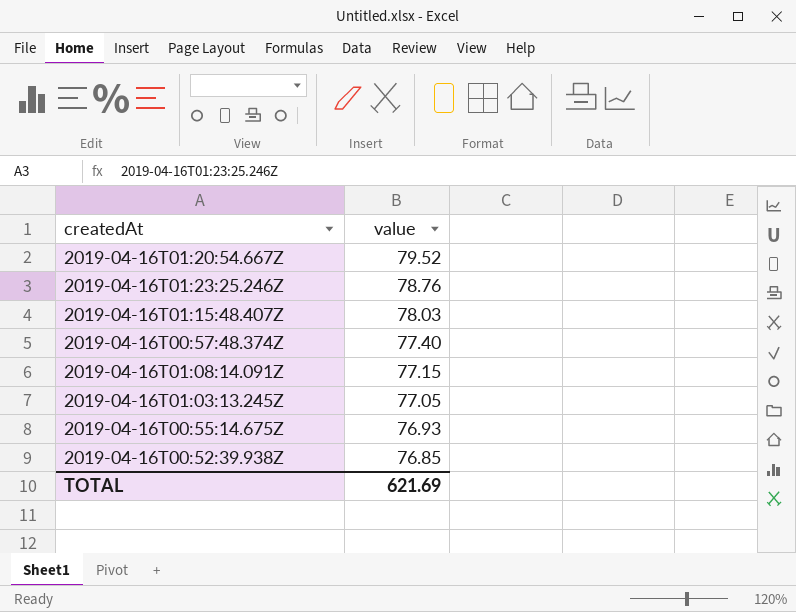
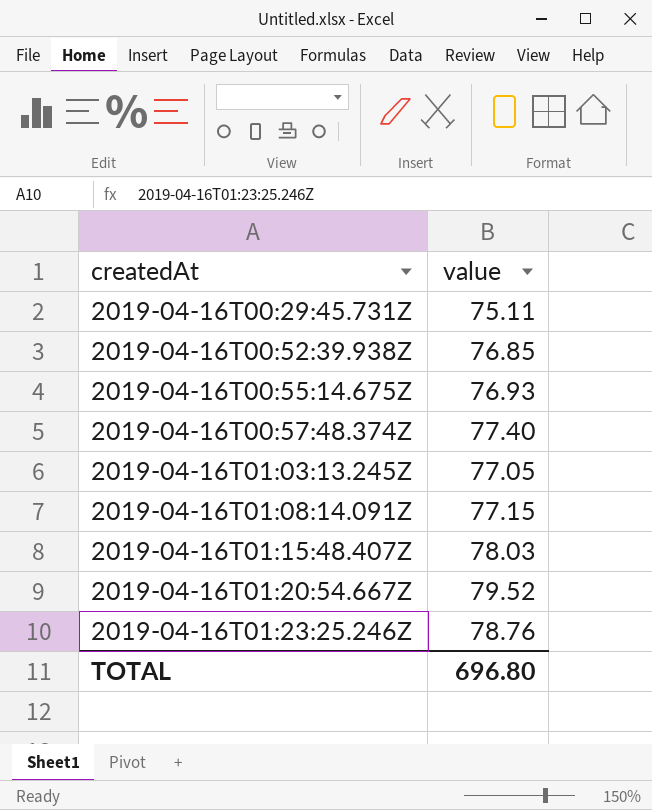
row order: value descending -> createdAt ascending
row 2019-04-16T00:29:45.731Z: none -> 75.11
TOTAL | value: 621.69 -> 696.80

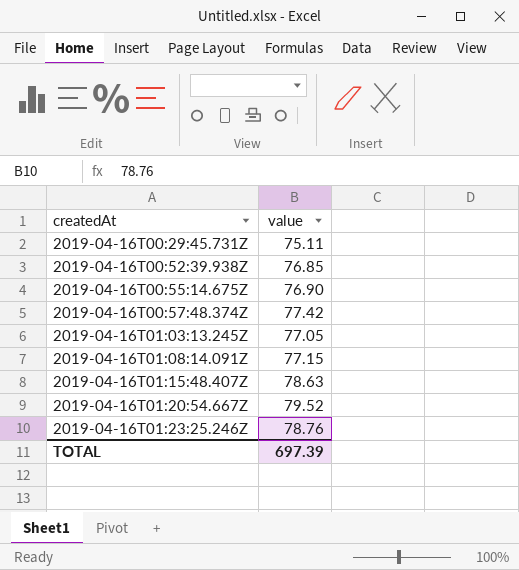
2019-04-16T00:55:14.675Z | value: 76.93 -> 76.90
2019-04-16T00:57:48.374Z | value: 77.40 -> 77.42
2019-04-16T01:15:48.407Z | value: 78.03 -> 78.63
TOTAL | value: 696.80 -> 697.39

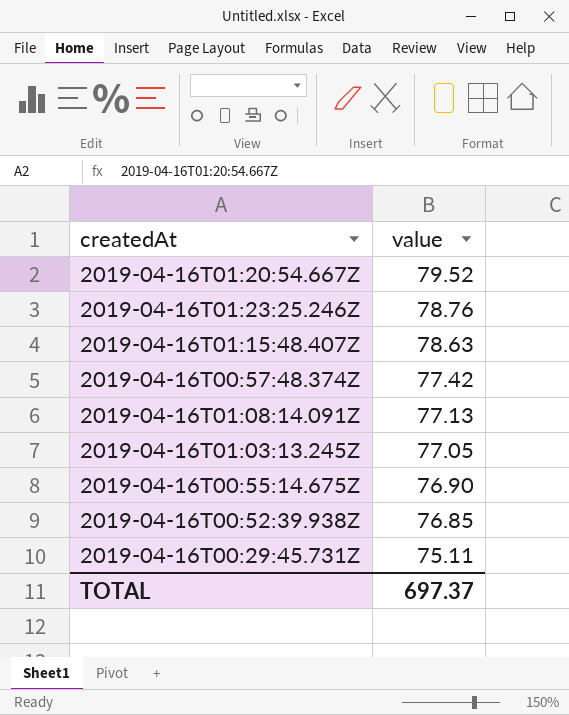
row order: createdAt ascending -> value descending
2019-04-16T01:08:14.091Z | value: 77.15 -> 77.13
TOTAL | value: 697.39 -> 697.37

